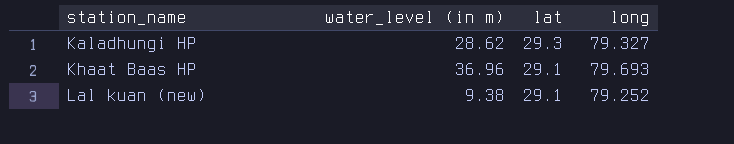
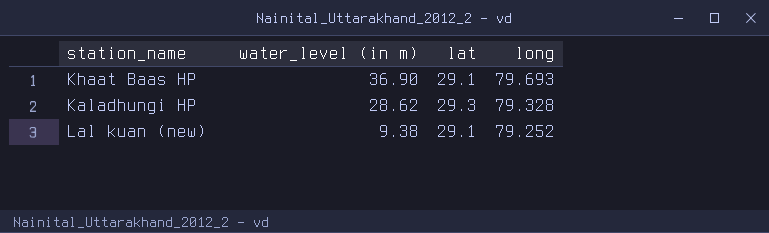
row order: station_name ascending -> water_level (in m) descending
Khaat Baas HP | water_level (in m): 36.96 -> 36.90
Kaladhungi HP | long: 79.327 -> 79.328

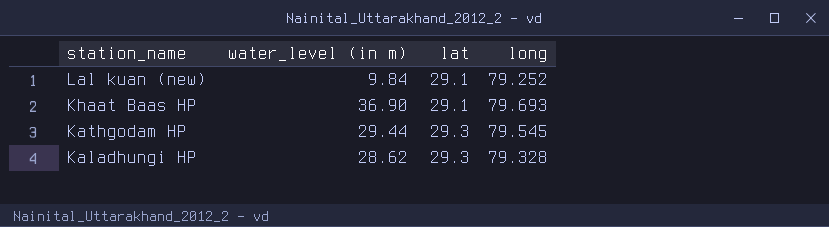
row order: water_level (in m) descending -> station_name descending
Lal kuan (new) | water_level (in m): 9.38 -> 9.84
row Kathgodam HP: none -> 29.44 | 29.3 | 79.545

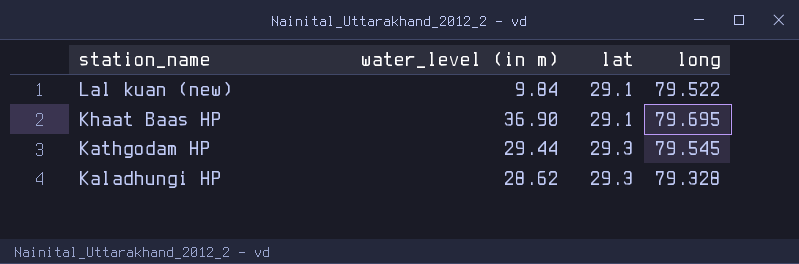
Lal kuan (new) | long: 79.252 -> 79.522
Khaat Baas HP | long: 79.693 -> 79.695

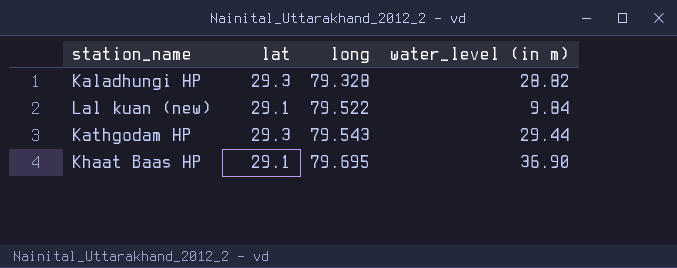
row order: station_name descending -> long ascending
column water_level (in m) | position: 2 -> 4
Kaladhungi HP | water_level (in m): 28.62 -> 28.82
Kathgodam HP | long: 79.545 -> 79.543

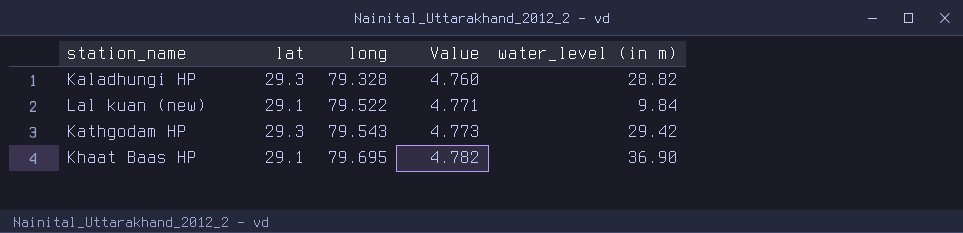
column Value | formula: none -> [long] * 0.06
Kathgodam HP | water_level (in m): 29.44 -> 29.42

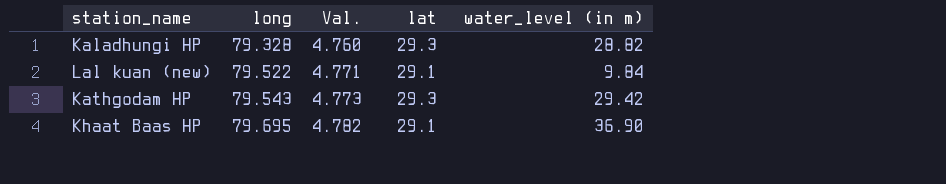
column name: Value -> Val.
column lat | position: 2 -> 4

